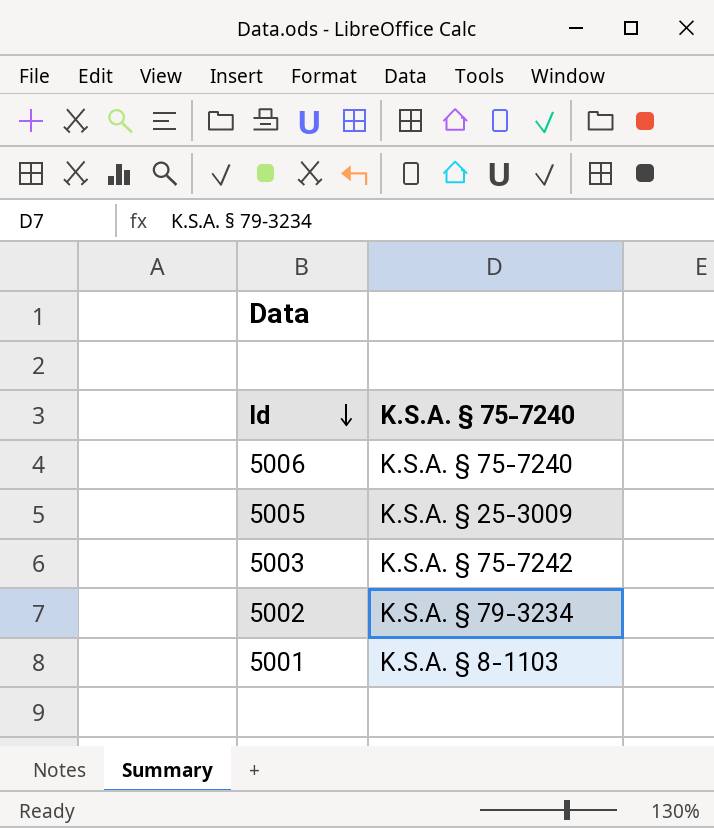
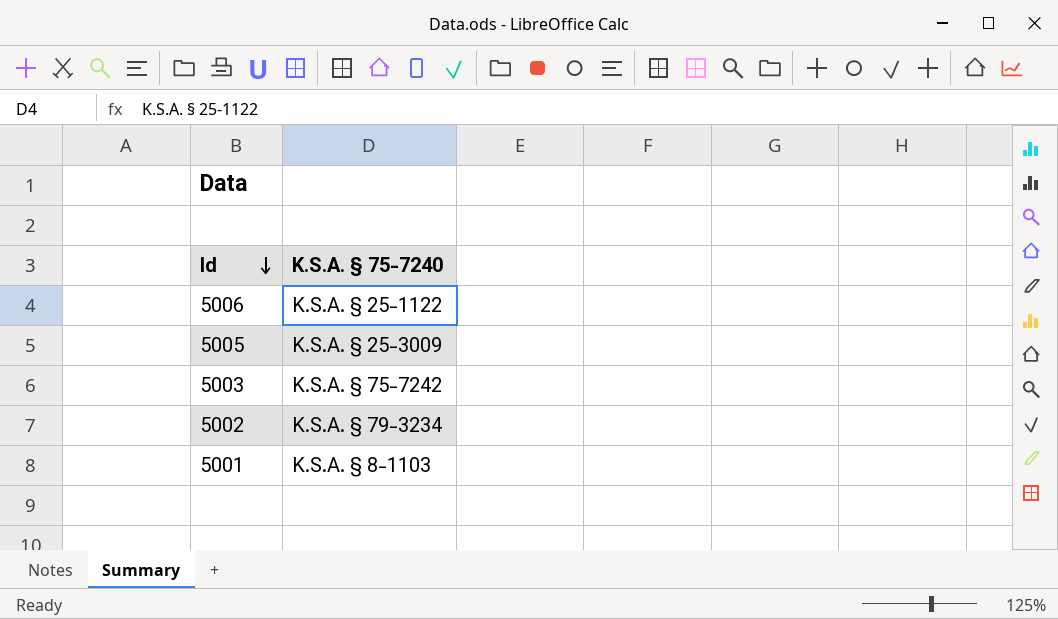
5006 | K.S.A. § 75-7240: K.S.A. § 75-7240 -> K.S.A. § 25-1122

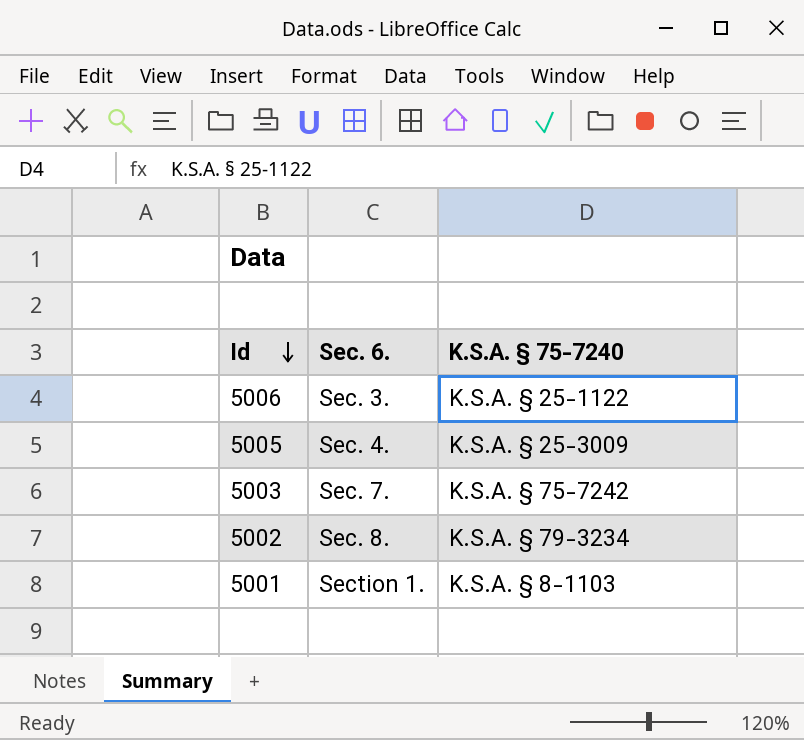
column Sec. 6. | position: none -> 2

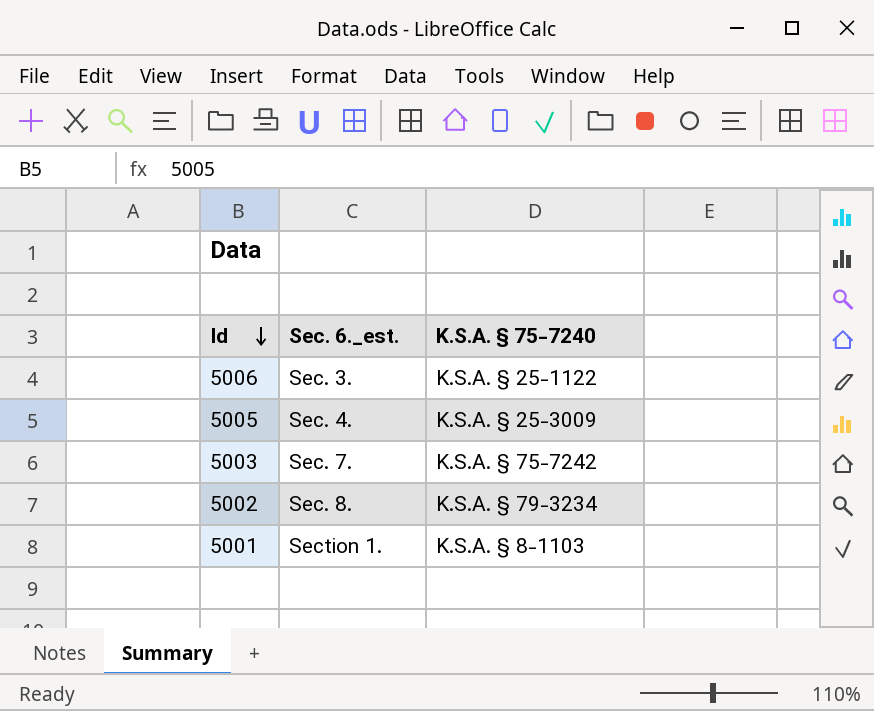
column name: Sec. 6. -> Sec. 6._est.

